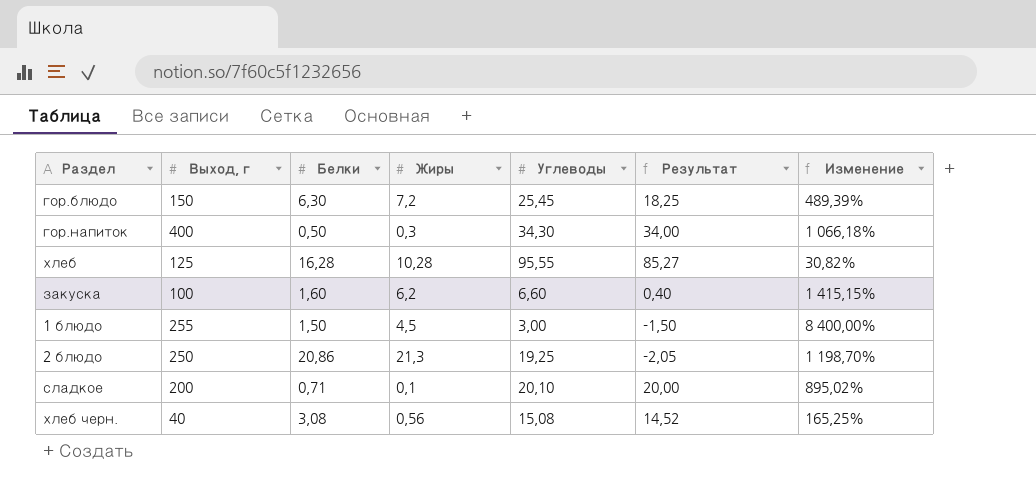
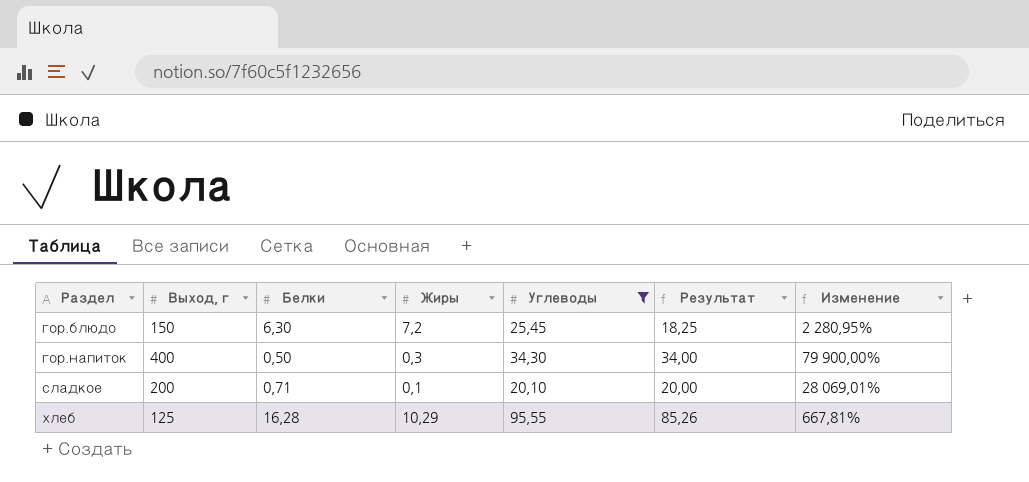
filter: none -> Углеводы >= 20,10
row order: none -> Раздел ascending
column Изменение | formula: ([Выход, г] - [Углеводы]) / [Углеводы] -> ([Выход, г] - [Белки]) / [Белки]
хлеб | Жиры: 10,28 -> 10,29
хлеб | Результат: 85,27 -> 85,26

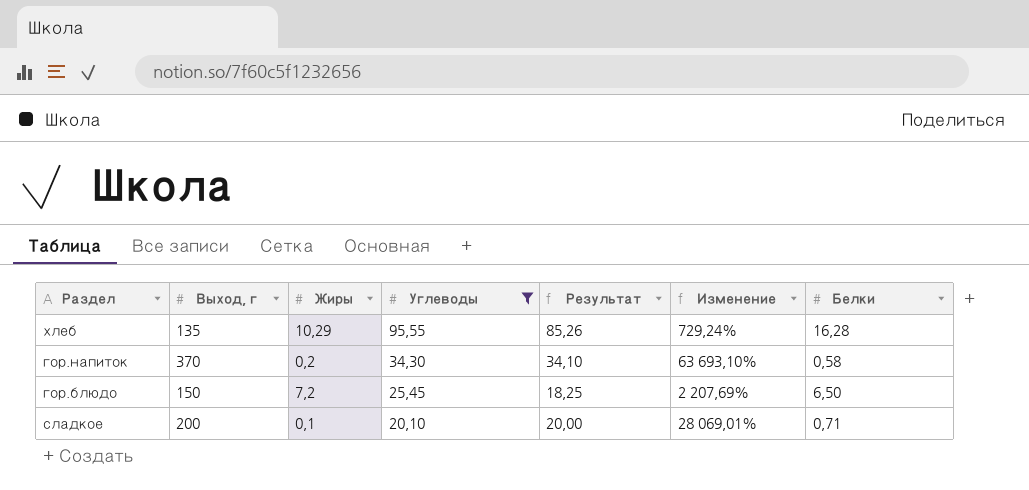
row order: Раздел ascending -> Углеводы descending
column Белки | position: 3 -> 7
хлеб | Выход, г: 125 -> 135
хлеб | Изменение: 667,81% -> 729,24%
гор.напиток | Выход, г: 400 -> 370
гор.напиток | Жиры: 0,3 -> 0,2
гор.напиток | Результат: 34,00 -> 34,10
гор.напиток | Изменение: 79 900,00% -> 63 693,10%
гор.напиток | Белки: 0,50 -> 0,58
гор.блюдо | Изменение: 2 280,95% -> 2 207,69%
гор.блюдо | Белки: 6,30 -> 6,50

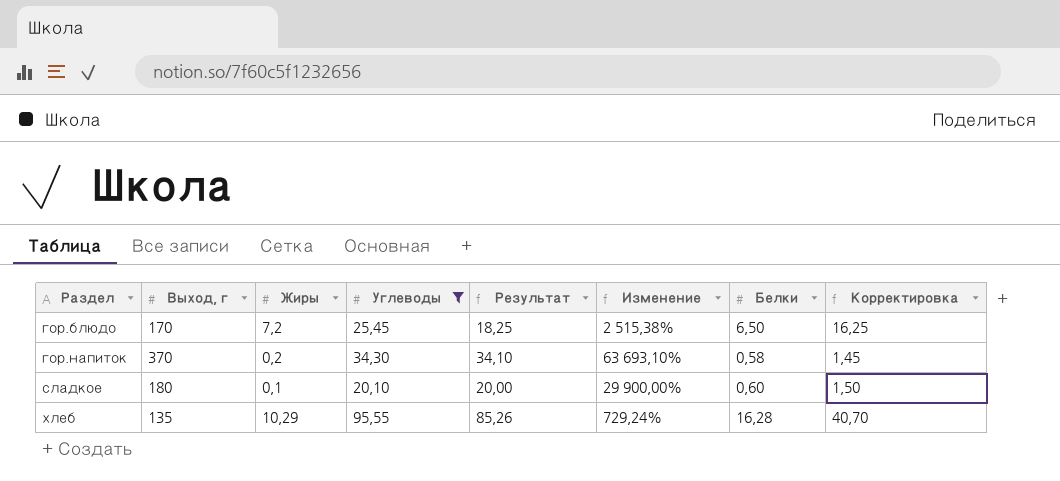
row order: Углеводы descending -> Раздел ascending
column Корректировка | formula: none -> [Белки] * 2,5
гор.блюдо | Выход, г: 150 -> 170
гор.блюдо | Изменение: 2 207,69% -> 2 515,38%
сладкое | Выход, г: 200 -> 180
сладкое | Изменение: 28 069,01% -> 29 900,00%
сладкое | Белки: 0,71 -> 0,60

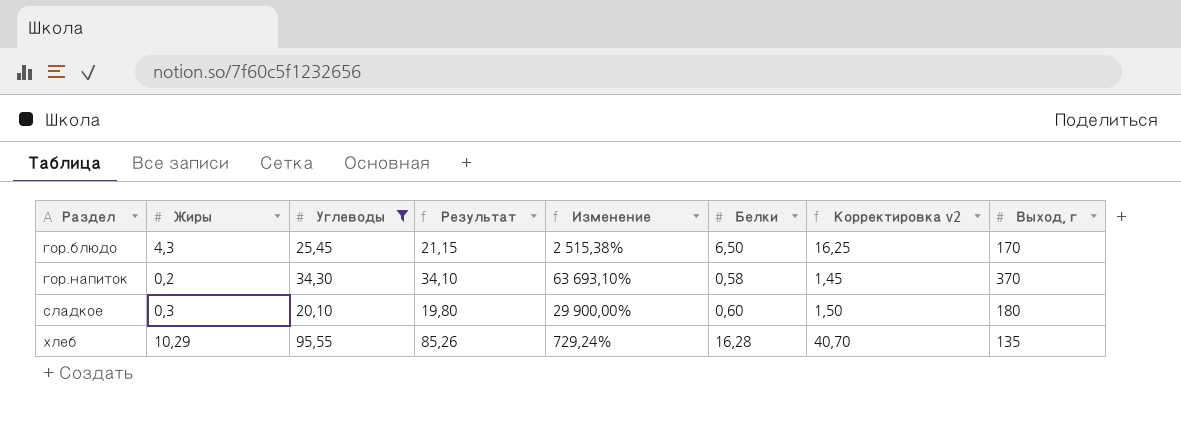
column name: Корректировка -> Корректировка v2
column Выход, г | position: 2 -> 8
гор.блюдо | Жиры: 7,2 -> 4,3
гор.блюдо | Результат: 18,25 -> 21,15
сладкое | Жиры: 0,1 -> 0,3
сладкое | Результат: 20,00 -> 19,80

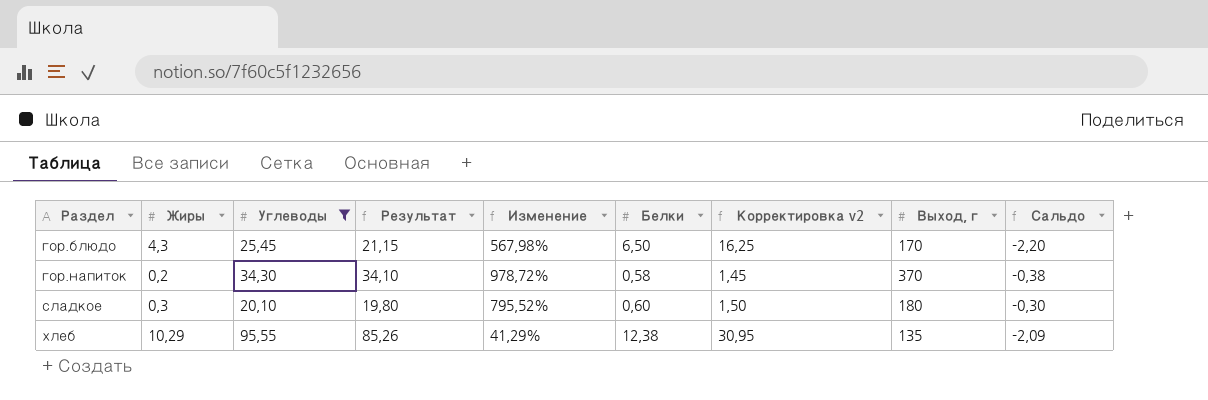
column Изменение | formula: ([Выход, г] - [Белки]) / [Белки] -> ([Выход, г] - [Углеводы]) / [Углеводы]
column Сальдо | formula: none -> [Жиры] - [Белки]
хлеб | Белки: 16,28 -> 12,38
хлеб | Корректировка v2: 40,70 -> 30,95

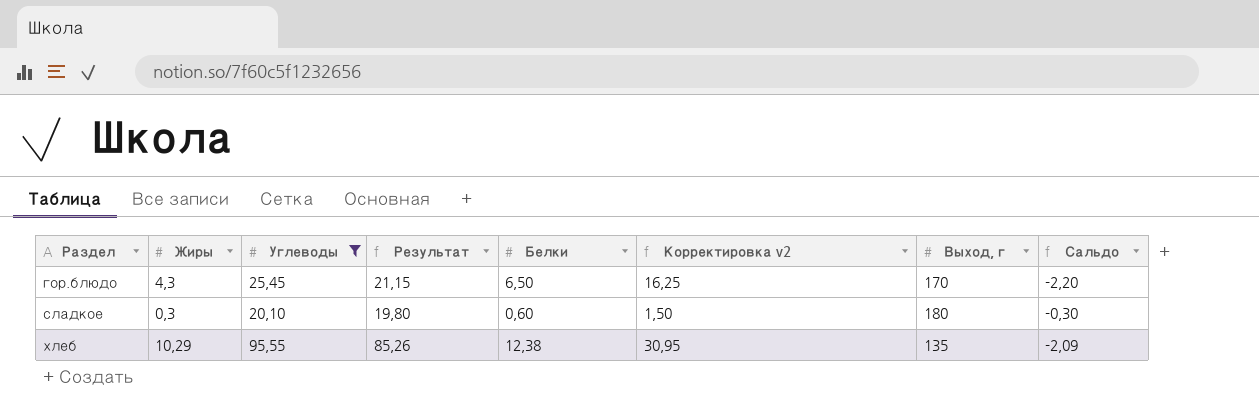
column Изменение | formula: ([Выход, г] - [Углеводы]) / [Углеводы] -> none
row гор.напиток: 0,2 | 34,30 | 34,10 | 978,72% | 0,58 | 1,45 | 370 | -0,38 -> none

